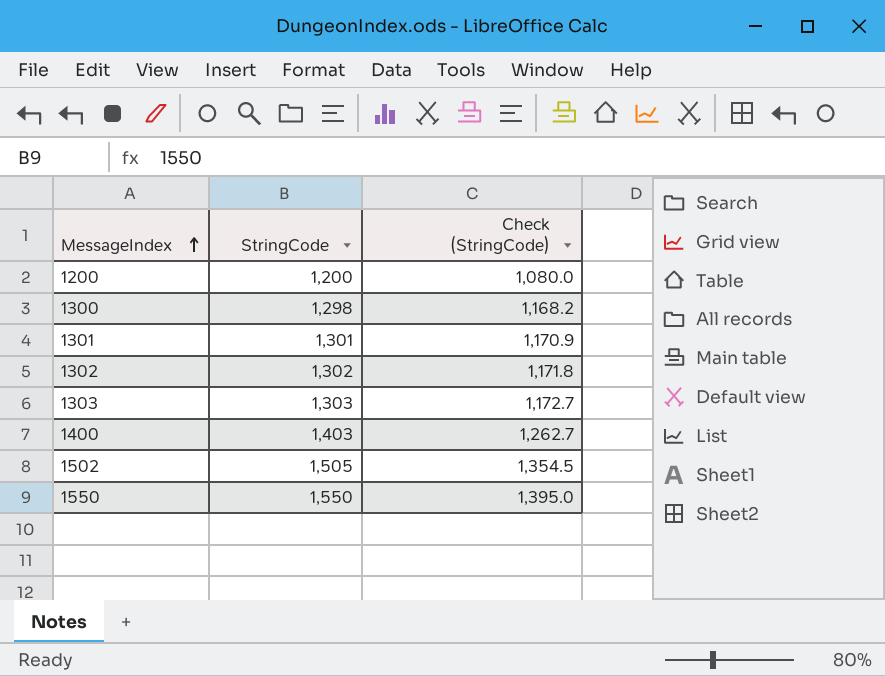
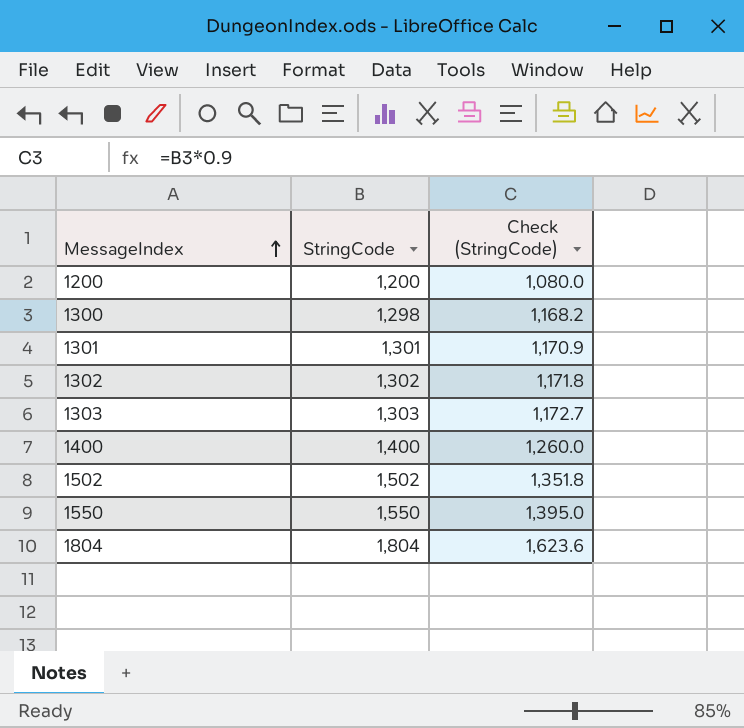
1400 | StringCode: 1,403 -> 1,400
1400 | Check (StringCode): 1,262.7 -> 1,260.0
1502 | StringCode: 1,505 -> 1,502
1502 | Check (StringCode): 1,354.5 -> 1,351.8
row 1804: none -> 1,804 | 1,623.6

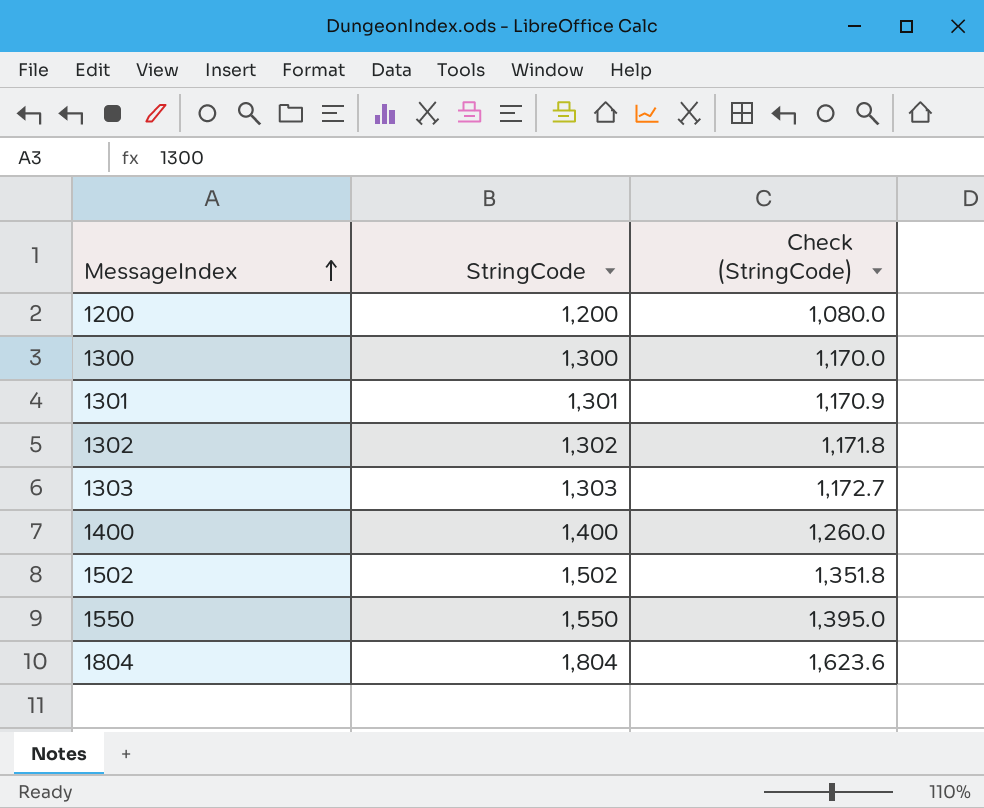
1300 | StringCode: 1,298 -> 1,300
1300 | Check (StringCode): 1,168.2 -> 1,170.0

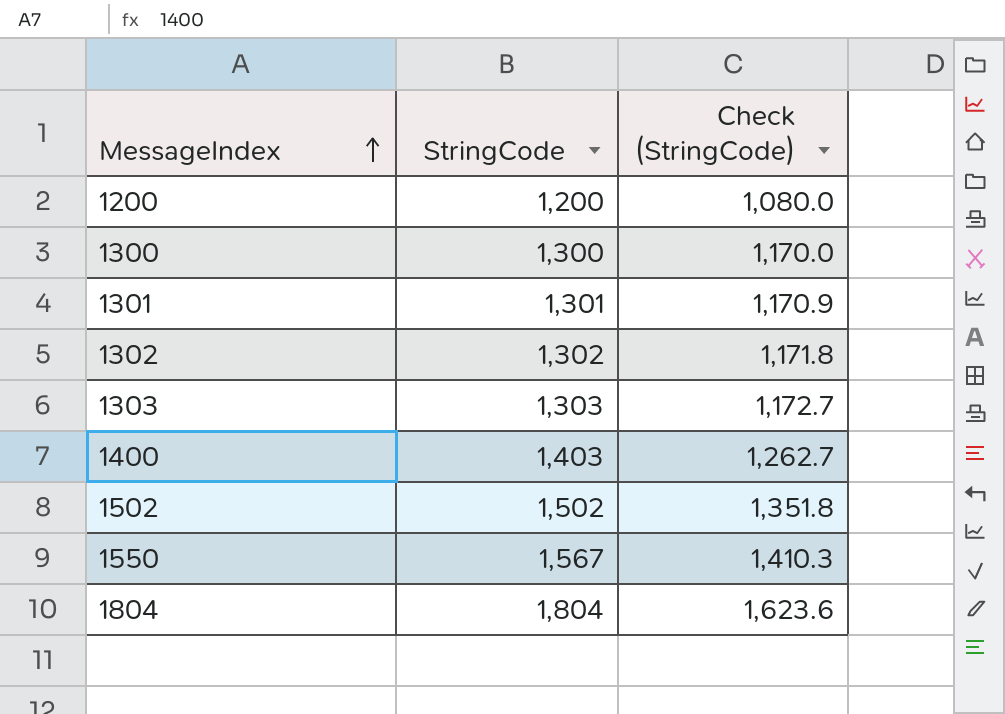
1400 | StringCode: 1,400 -> 1,403
1400 | Check (StringCode): 1,260.0 -> 1,262.7
1550 | StringCode: 1,550 -> 1,567
1550 | Check (StringCode): 1,395.0 -> 1,410.3

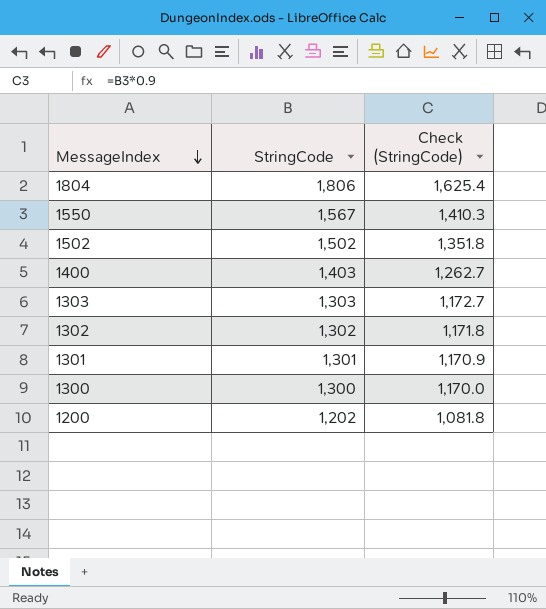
row order: MessageIndex ascending -> MessageIndex descending
1804 | StringCode: 1,804 -> 1,806
1804 | Check (StringCode): 1,623.6 -> 1,625.4
1200 | StringCode: 1,200 -> 1,202
1200 | Check (StringCode): 1,080.0 -> 1,081.8

